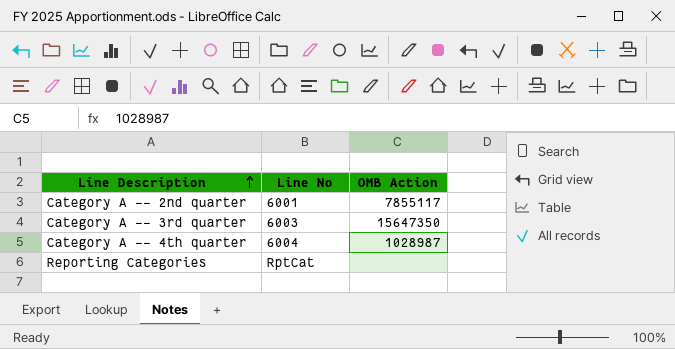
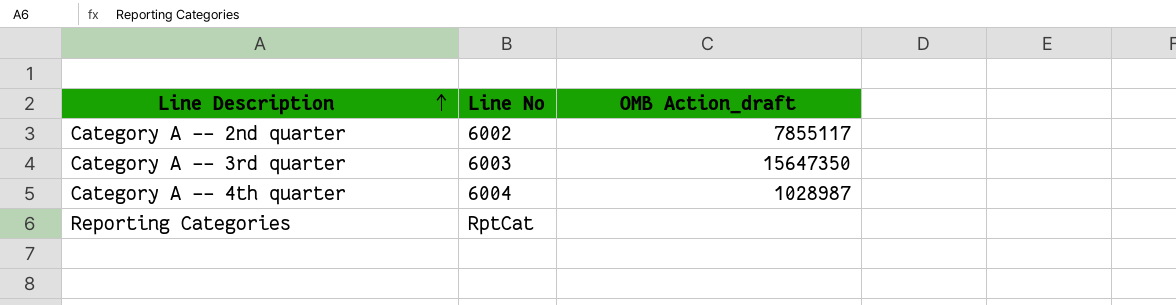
column name: OMB Action -> OMB Action_draft
Category A -- 2nd quarter | Line No: 6001 -> 6002

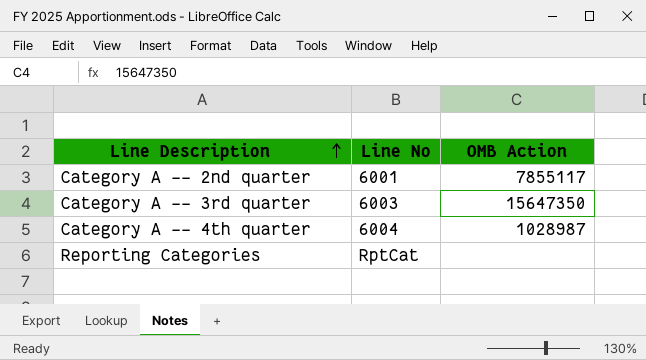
column name: OMB Action_draft -> OMB Action
Category A -- 2nd quarter | Line No: 6002 -> 6001

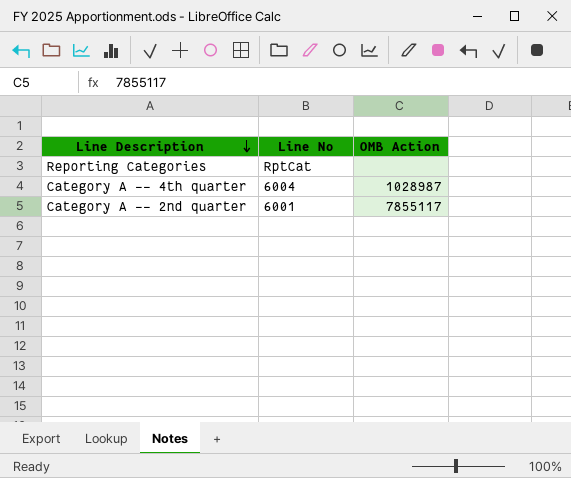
row order: Line Description ascending -> Line Description descending
row Category A -- 3rd quarter: 6003 | 15647350 -> none

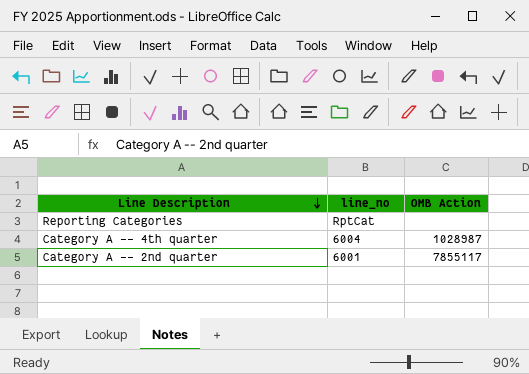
column name: Line No -> line_no

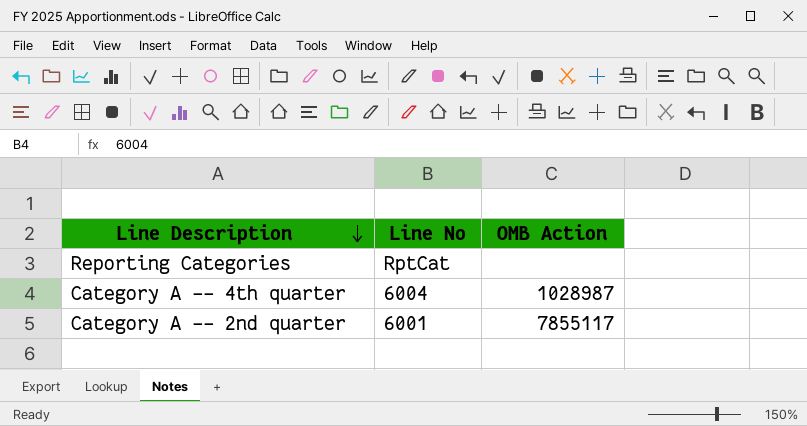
column name: line_no -> Line No

